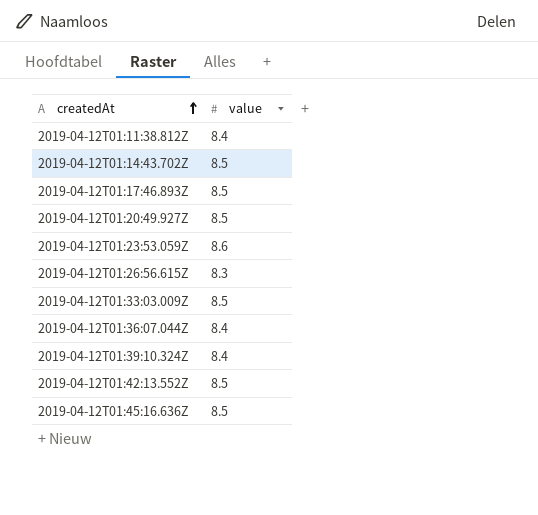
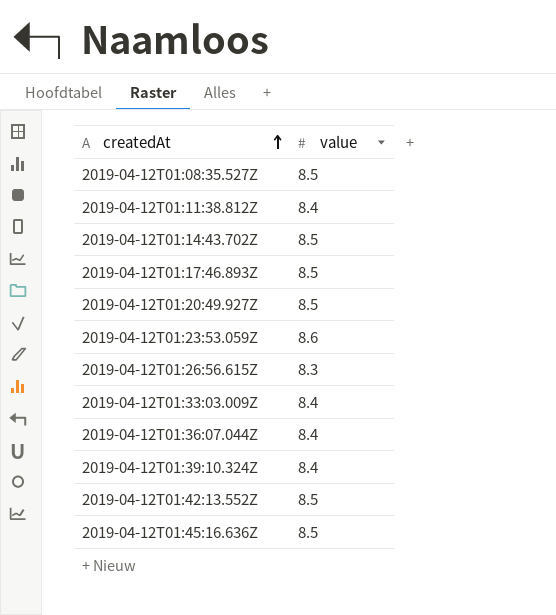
row 2019-04-12T01:08:35.527Z: none -> 8.5
2019-04-12T01:33:03.009Z | value: 8.5 -> 8.4

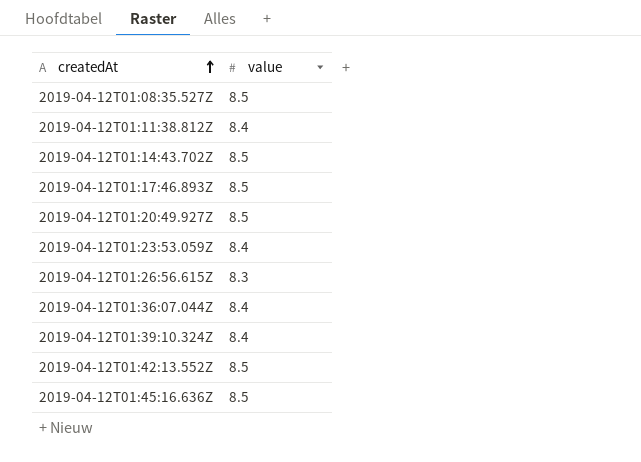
row 2019-04-12T01:33:03.009Z: 8.4 -> none
2019-04-12T01:23:53.059Z | value: 8.6 -> 8.4

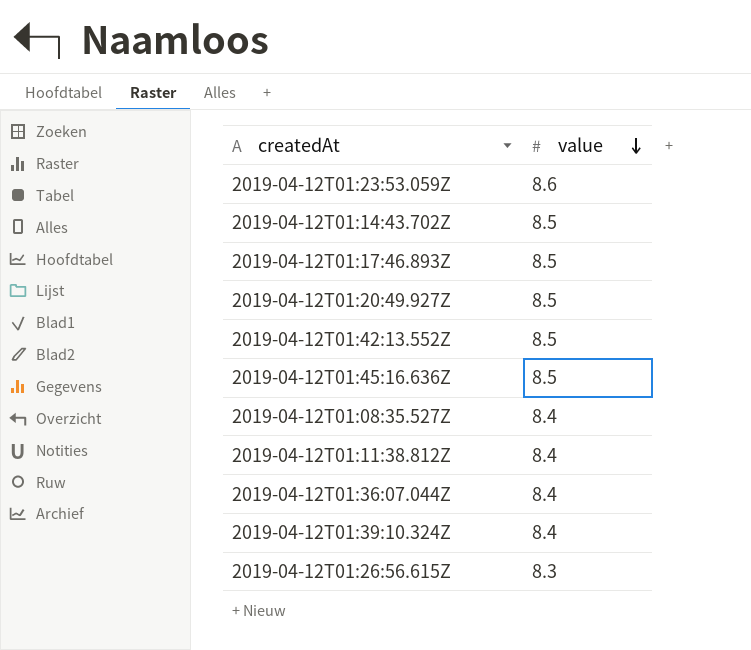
row order: createdAt ascending -> value descending
2019-04-12T01:23:53.059Z | value: 8.4 -> 8.6
2019-04-12T01:08:35.527Z | value: 8.5 -> 8.4

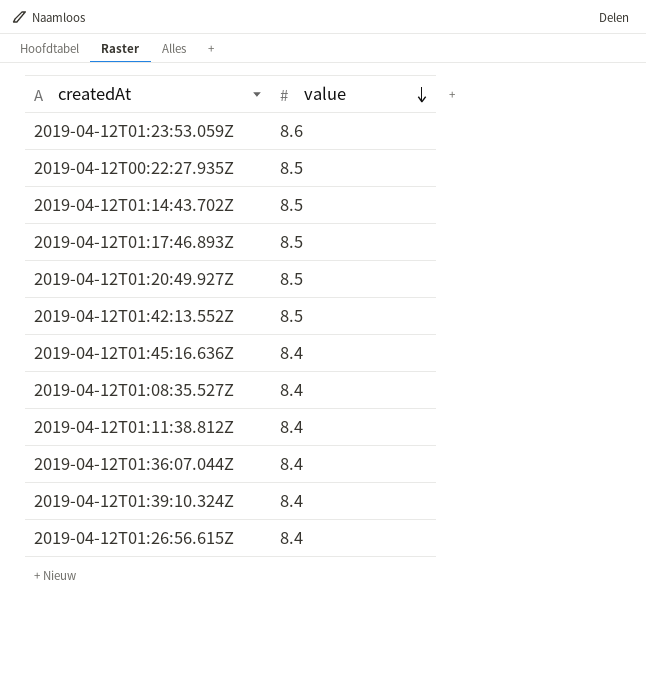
row 2019-04-12T00:22:27.935Z: none -> 8.5
2019-04-12T01:45:16.636Z | value: 8.5 -> 8.4
2019-04-12T01:26:56.615Z | value: 8.3 -> 8.4

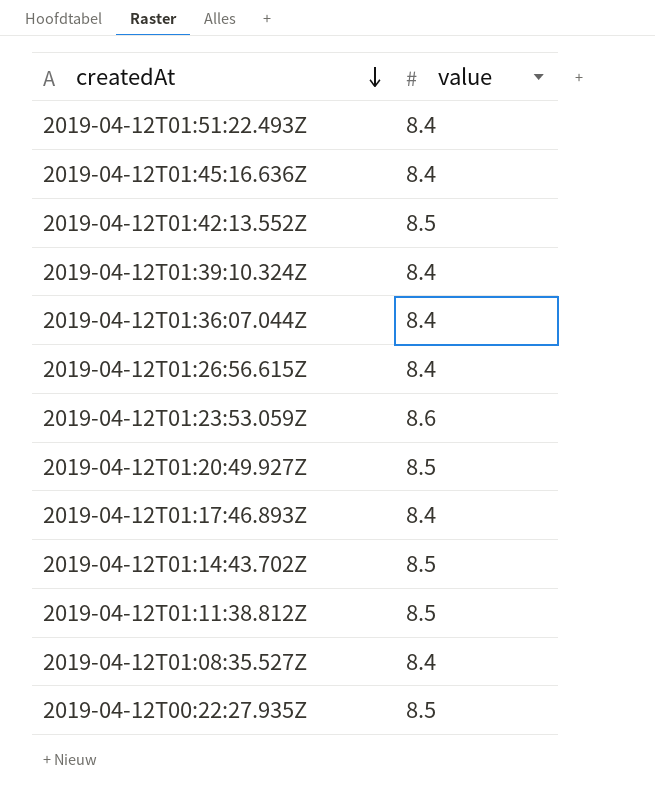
row order: value descending -> createdAt descending
row 2019-04-12T01:51:22.493Z: none -> 8.4
2019-04-12T01:17:46.893Z | value: 8.5 -> 8.4
2019-04-12T01:11:38.812Z | value: 8.4 -> 8.5

